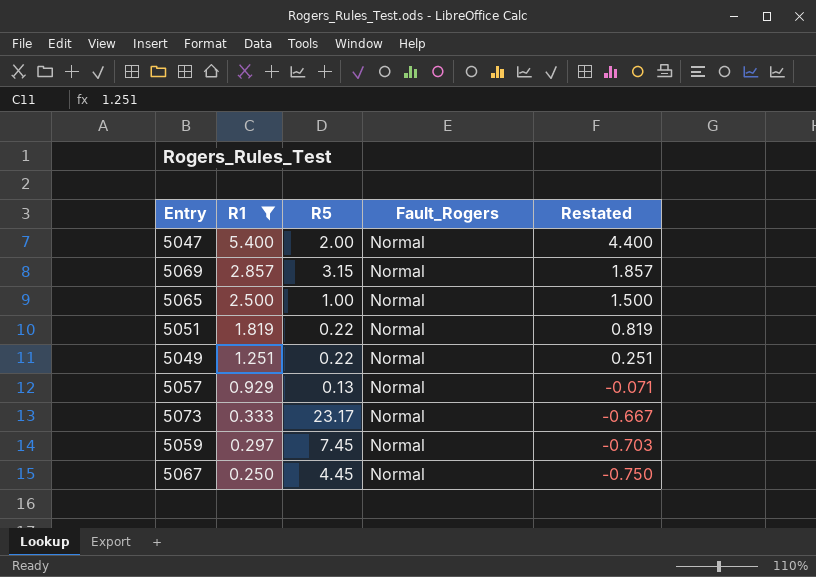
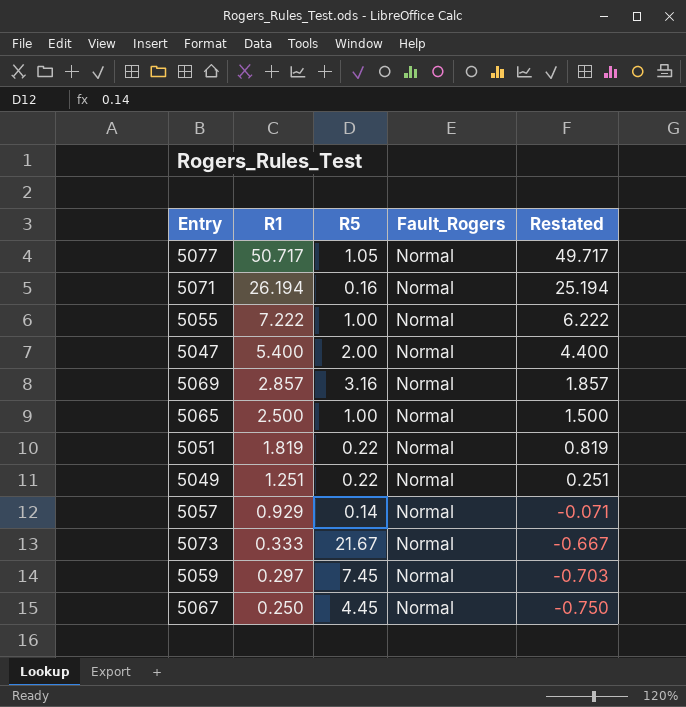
filter: R1 <= 5.400 -> none
5069 | R5: 3.15 -> 3.16
5057 | R5: 0.13 -> 0.14
5073 | R5: 23.17 -> 21.67

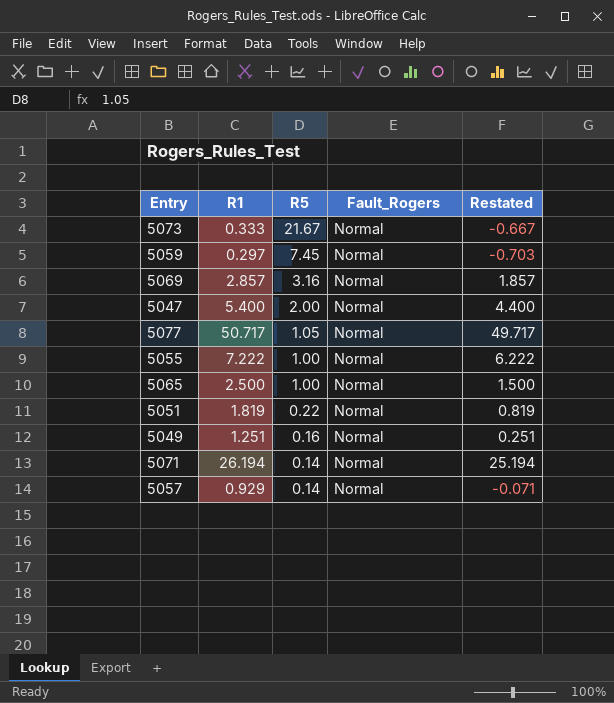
row order: R1 descending -> R5 descending
row 5067: 0.250 | 4.45 | Normal | -0.750 -> none
5049 | R5: 0.22 -> 0.16
5071 | R5: 0.16 -> 0.14

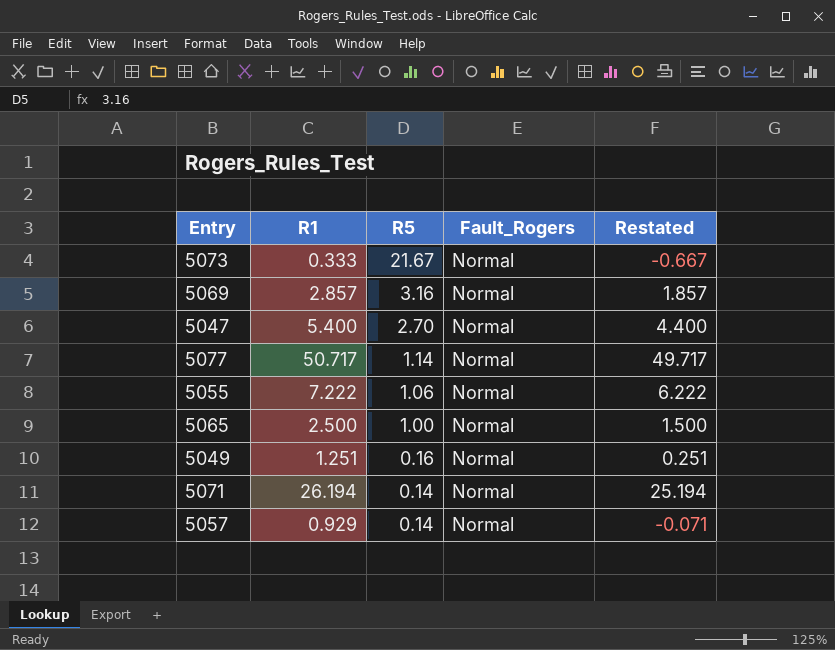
row 5059: 0.297 | 7.45 | Normal | -0.703 -> none
row 5051: 1.819 | 0.22 | Normal | 0.819 -> none
5047 | R5: 2.00 -> 2.70
5077 | R5: 1.05 -> 1.14
5055 | R5: 1.00 -> 1.06

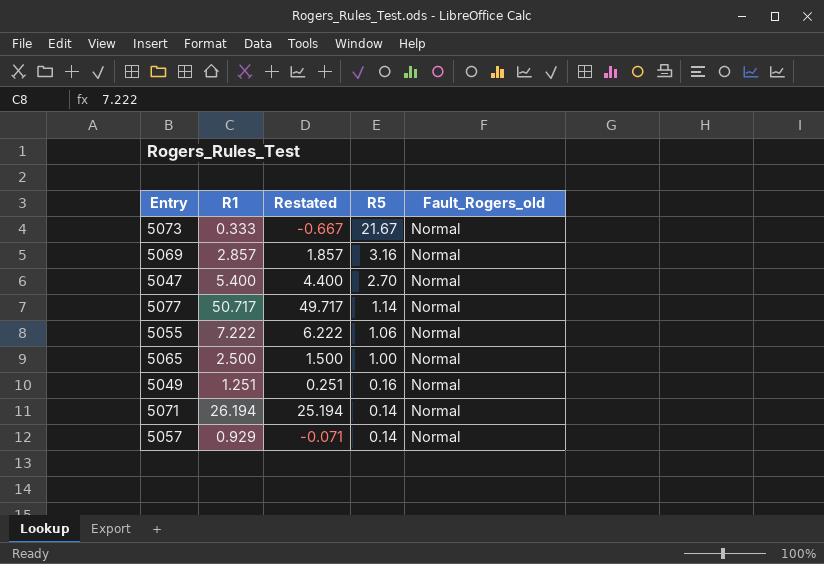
column Restated | position: 5 -> 3
column name: Fault_Rogers -> Fault_Rogers_old

